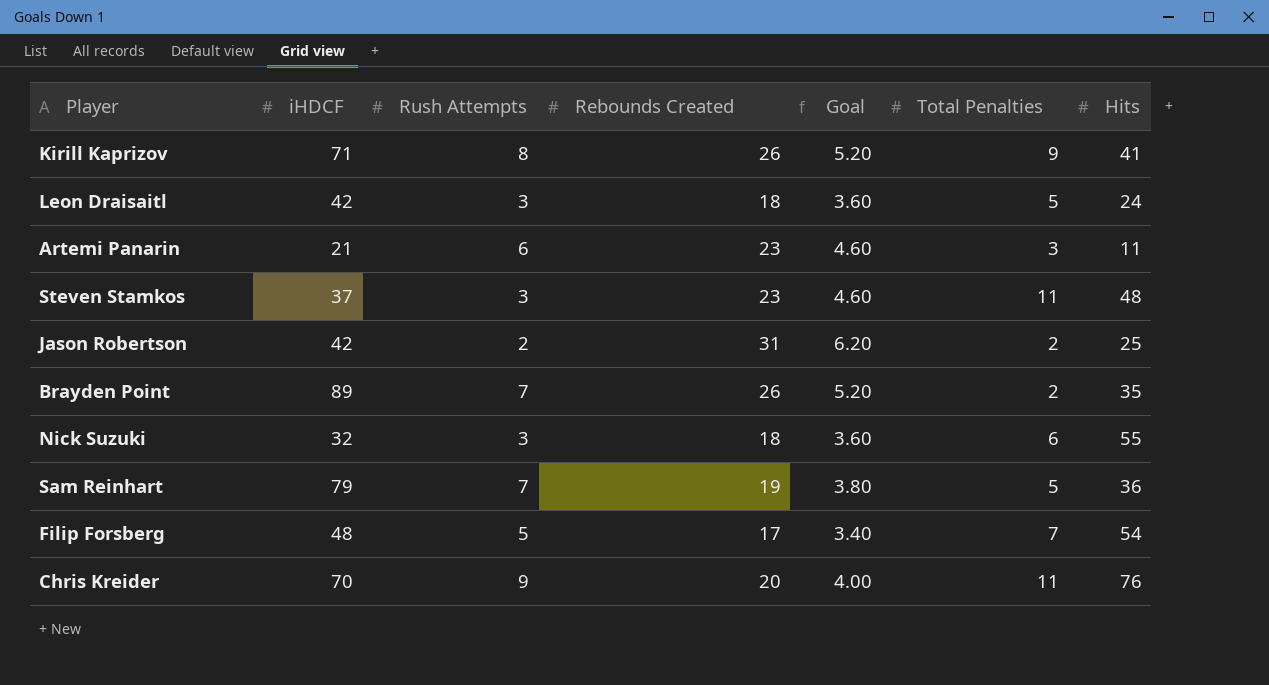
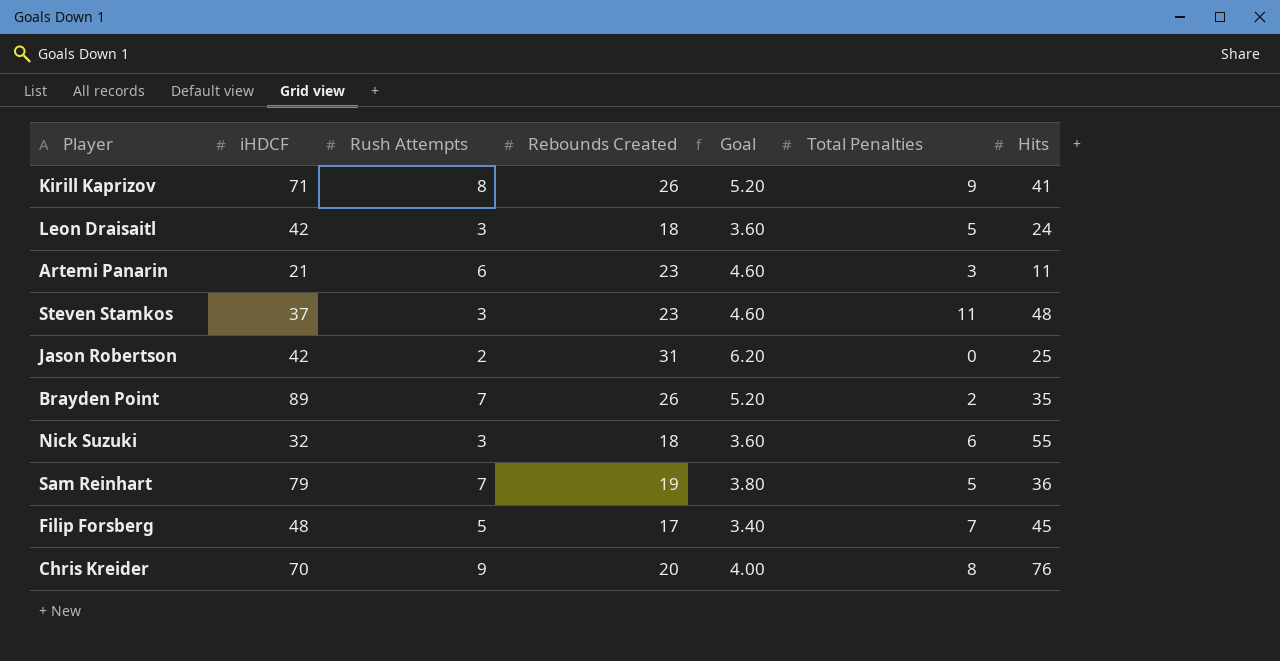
Jason Robertson | Total Penalties: 2 -> 0
Filip Forsberg | Hits: 54 -> 45
Chris Kreider | Total Penalties: 11 -> 8

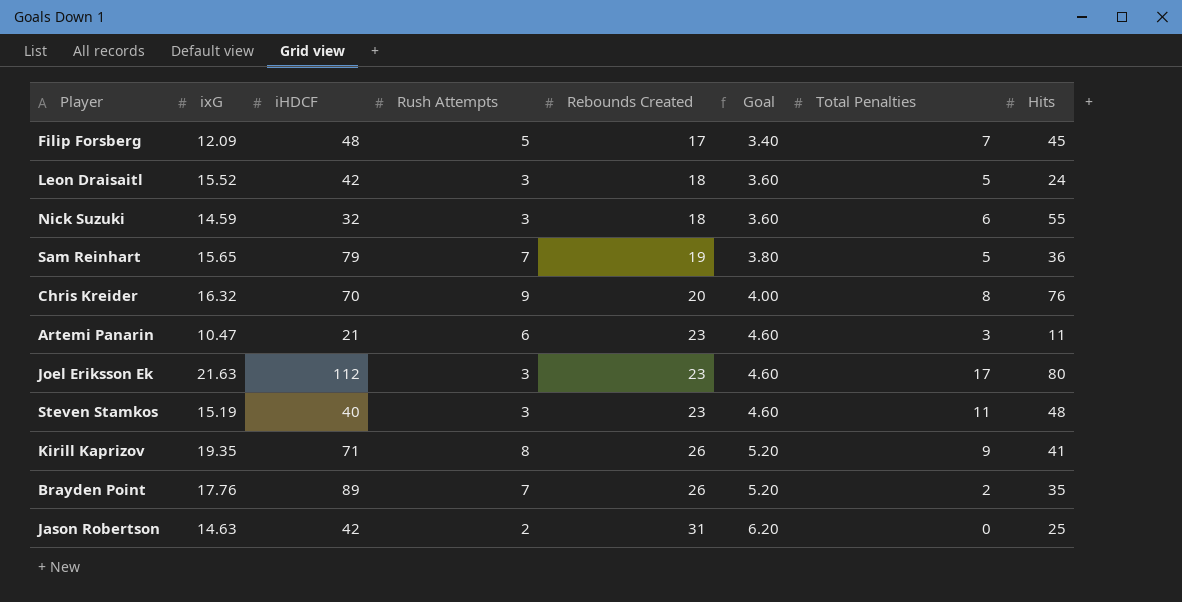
row order: none -> Rebounds Created ascending
column ixG | position: none -> 2
row Joel Eriksson Ek: none -> 21.63 | 112 | 3 | 23 | 4.60 | 17 | 80
Steven Stamkos | iHDCF: 37 -> 40

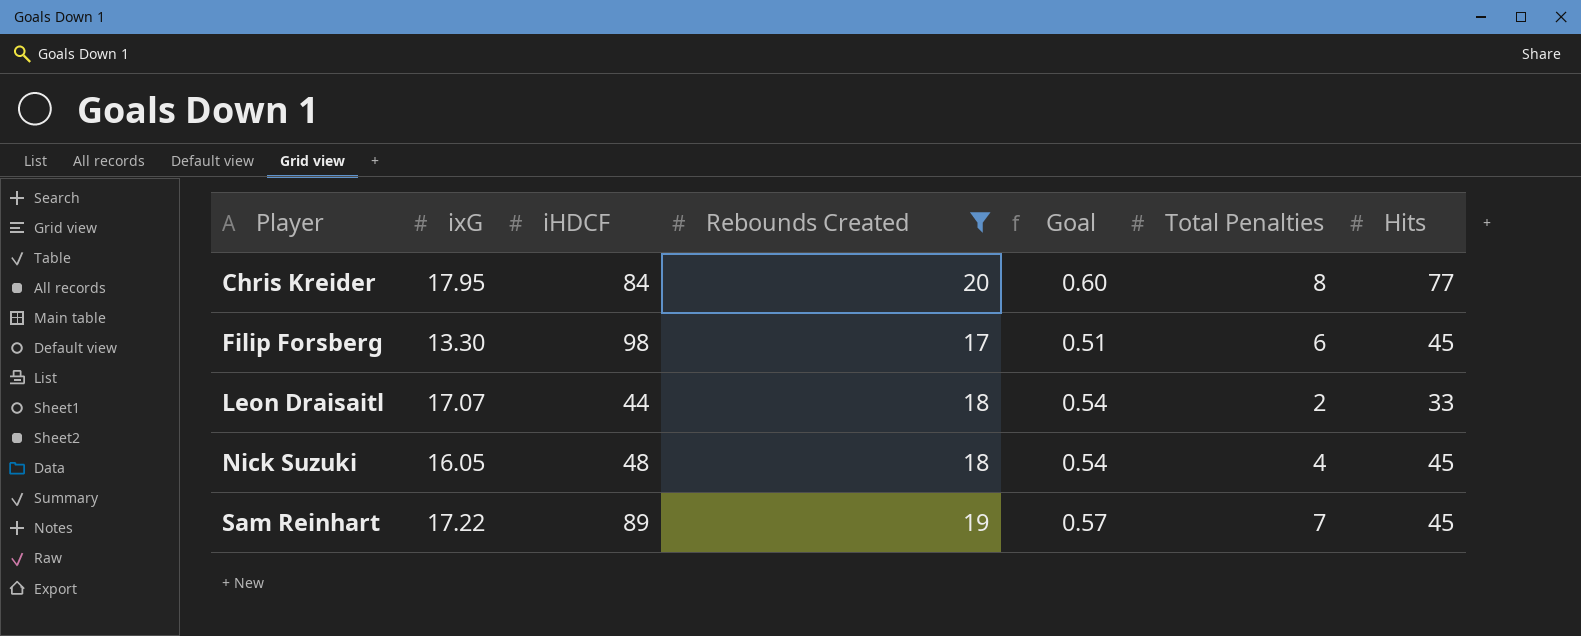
filter: none -> Rebounds Created <= 20
row order: Rebounds Created ascending -> Player ascending
column Rush Attempts | position: 4 -> none
column Goal | formula: [Rebounds Created] * 0.2 -> [Rebounds Created] * 0.03
Chris Kreider | ixG: 16.32 -> 17.95
Chris Kreider | iHDCF: 70 -> 84
Chris Kreider | Hits: 76 -> 77
Filip Forsberg | ixG: 12.09 -> 13.30
Filip Forsberg | iHDCF: 48 -> 98
Filip Forsberg | Total Penalties: 7 -> 6
Leon Draisaitl | ixG: 15.52 -> 17.07
Leon Draisaitl | iHDCF: 42 -> 44
Leon Draisaitl | Total Penalties: 5 -> 2
Leon Draisaitl | Hits: 24 -> 33
Nick Suzuki | ixG: 14.59 -> 16.05
Nick Suzuki | iHDCF: 32 -> 48
Nick Suzuki | Total Penalties: 6 -> 4
Nick Suzuki | Hits: 55 -> 45
Sam Reinhart | ixG: 15.65 -> 17.22
Sam Reinhart | iHDCF: 79 -> 89
Sam Reinhart | Total Penalties: 5 -> 7
Sam Reinhart | Hits: 36 -> 45

